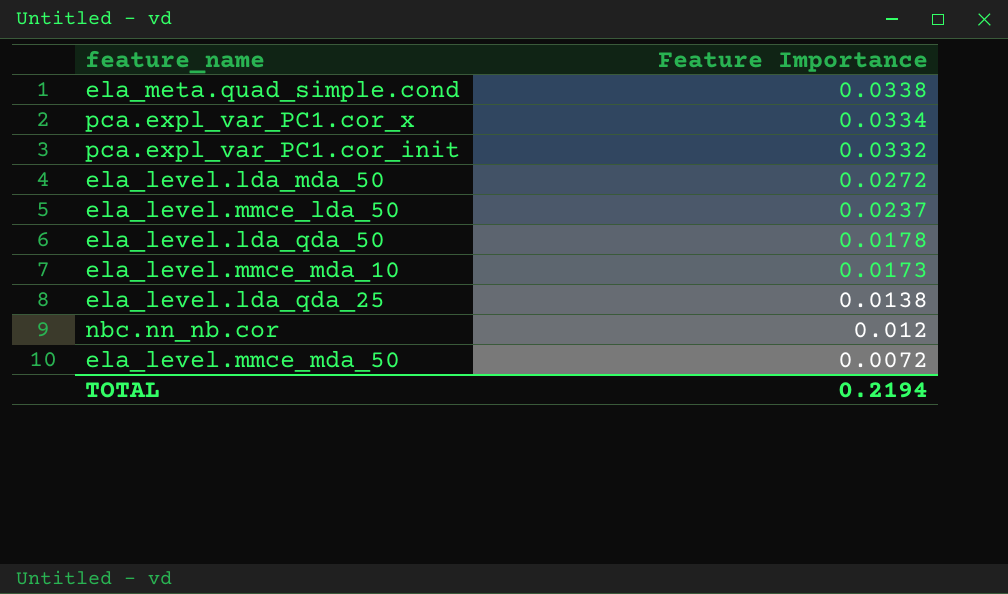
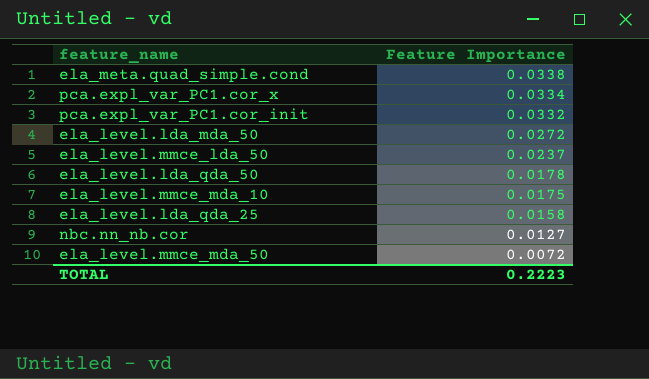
ela_level.mmce_mda_10 | Feature Importance: 0.0173 -> 0.0175
ela_level.lda_qda_25 | Feature Importance: 0.0138 -> 0.0158
nbc.nn_nb.cor | Feature Importance: 0.012 -> 0.0127
TOTAL | Feature Importance: 0.2194 -> 0.2223

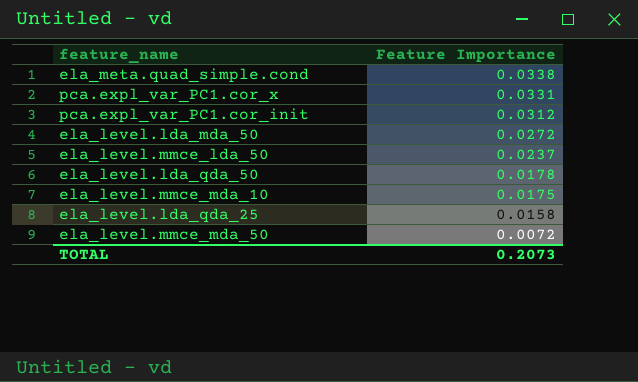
row nbc.nn_nb.cor: 0.0127 -> none
pca.expl_var_PC1.cor_x | Feature Importance: 0.0334 -> 0.0331
pca.expl_var_PC1.cor_init | Feature Importance: 0.0332 -> 0.0312
TOTAL | Feature Importance: 0.2223 -> 0.2073

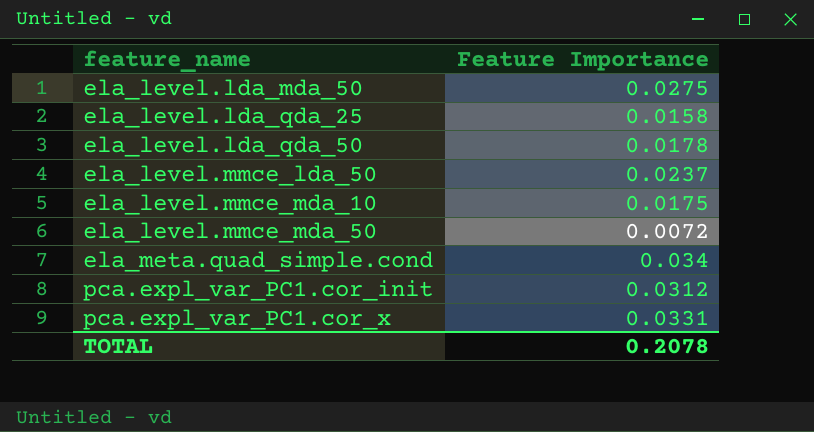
row order: Feature Importance descending -> feature_name ascending
ela_level.lda_mda_50 | Feature Importance: 0.0272 -> 0.0275
ela_meta.quad_simple.cond | Feature Importance: 0.0338 -> 0.034
TOTAL | Feature Importance: 0.2073 -> 0.2078

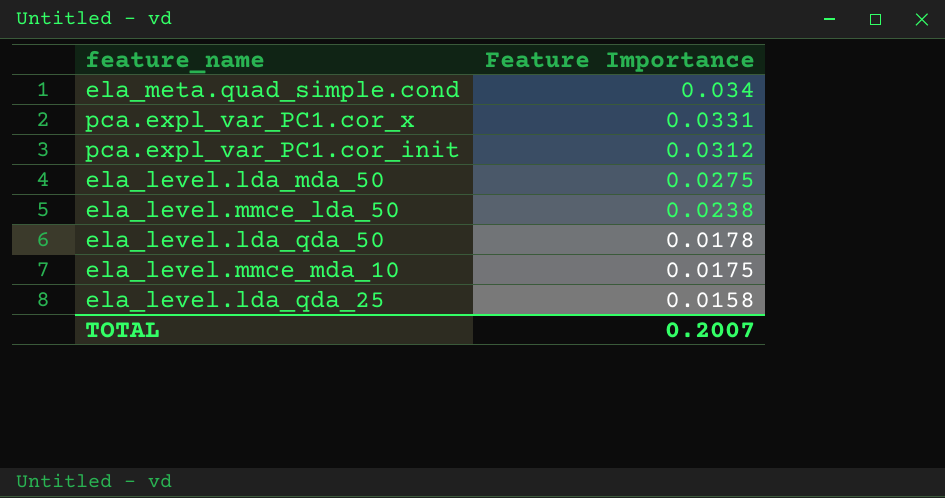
row order: feature_name ascending -> Feature Importance descending
row ela_level.mmce_mda_50: 0.0072 -> none
ela_level.mmce_lda_50 | Feature Importance: 0.0237 -> 0.0238
TOTAL | Feature Importance: 0.2078 -> 0.2007

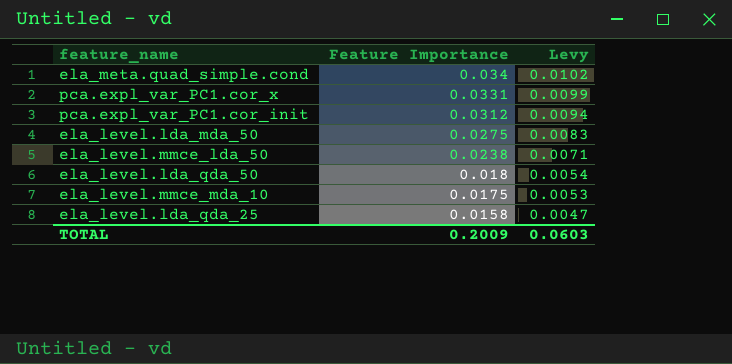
column Levy | formula: none -> [Feature Importance] * 0.3
ela_level.lda_qda_50 | Feature Importance: 0.0178 -> 0.018
TOTAL | Feature Importance: 0.2007 -> 0.2009

